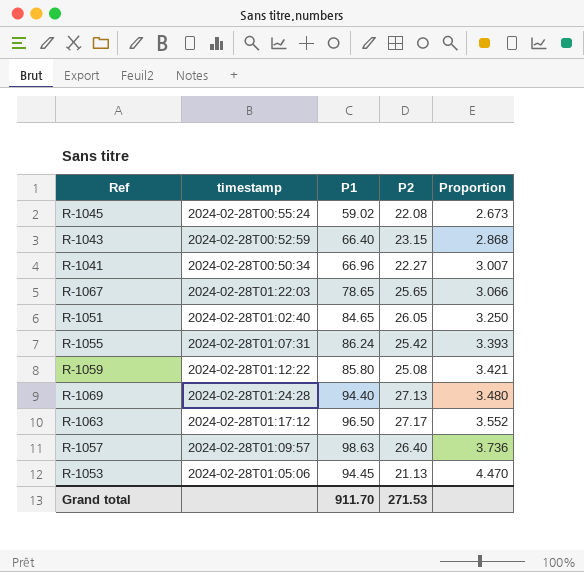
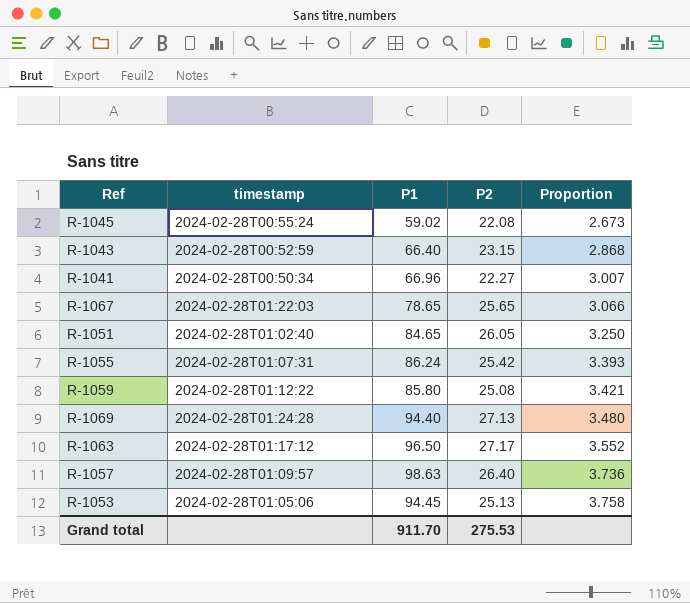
R-1053 | P2: 21.13 -> 25.13
R-1053 | Proportion: 4.470 -> 3.758
Grand total | P2: 271.53 -> 275.53

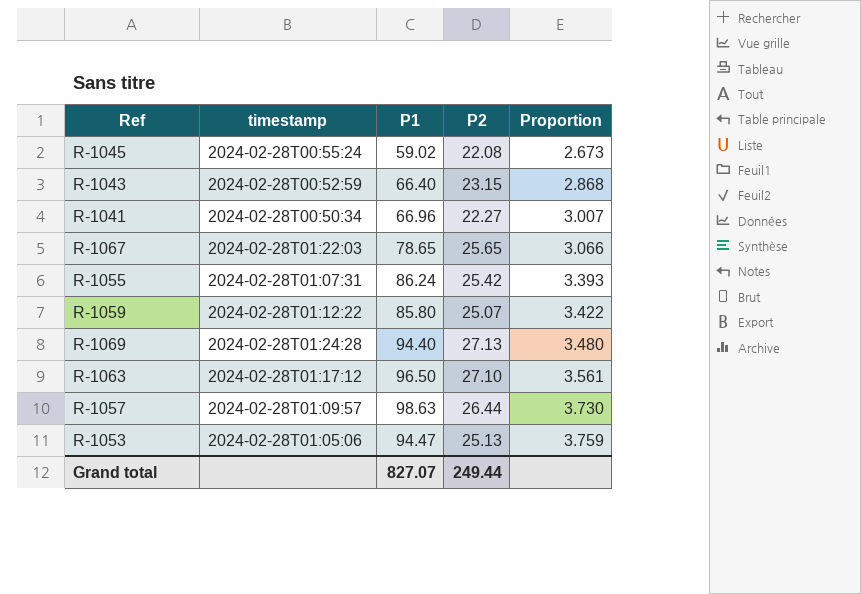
row R-1051: 2024-02-28T01:02:40 | 84.65 | 26.05 | 3.250 -> none
R-1059 | P2: 25.08 -> 25.07
R-1059 | Proportion: 3.421 -> 3.422
R-1063 | P2: 27.17 -> 27.10
R-1063 | Proportion: 3.552 -> 3.561
R-1057 | P2: 26.40 -> 26.44
R-1057 | Proportion: 3.736 -> 3.730
R-1053 | P1: 94.45 -> 94.47
R-1053 | Proportion: 3.758 -> 3.759
Grand total | P1: 911.70 -> 827.07
Grand total | P2: 275.53 -> 249.44

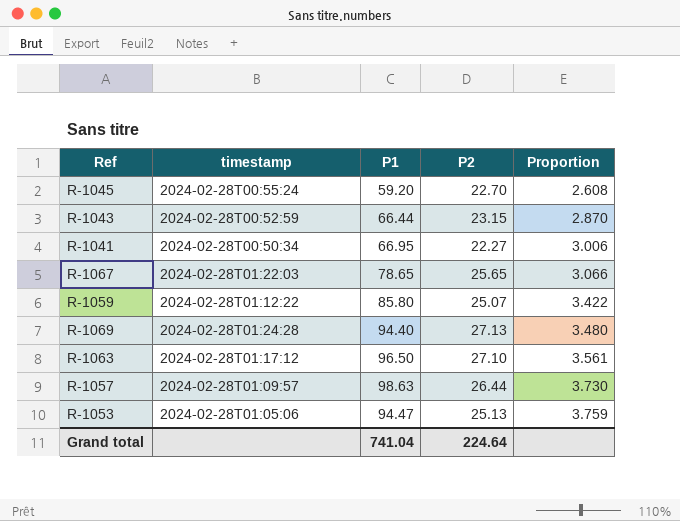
row R-1055: 2024-02-28T01:07:31 | 86.24 | 25.42 | 3.393 -> none
R-1045 | P1: 59.02 -> 59.20
R-1045 | P2: 22.08 -> 22.70
R-1045 | Proportion: 2.673 -> 2.608
R-1043 | P1: 66.40 -> 66.44
R-1043 | Proportion: 2.868 -> 2.870
R-1041 | P1: 66.96 -> 66.95
R-1041 | Proportion: 3.007 -> 3.006
Grand total | P1: 827.07 -> 741.04
Grand total | P2: 249.44 -> 224.64

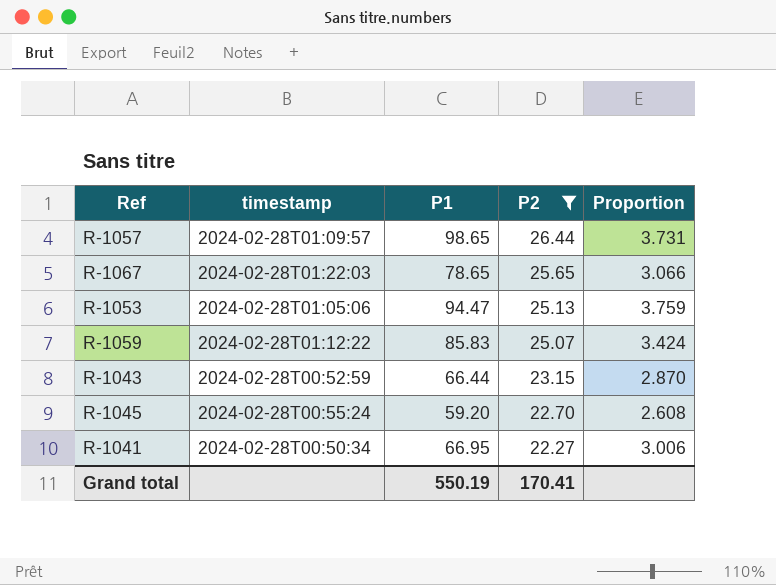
filter: none -> P2 <= 26.44
row order: Proportion ascending -> P2 descending
R-1057 | P1: 98.63 -> 98.65
R-1057 | Proportion: 3.730 -> 3.731
R-1059 | P1: 85.80 -> 85.83
R-1059 | Proportion: 3.422 -> 3.424
Grand total | P1: 741.04 -> 550.19
Grand total | P2: 224.64 -> 170.41

